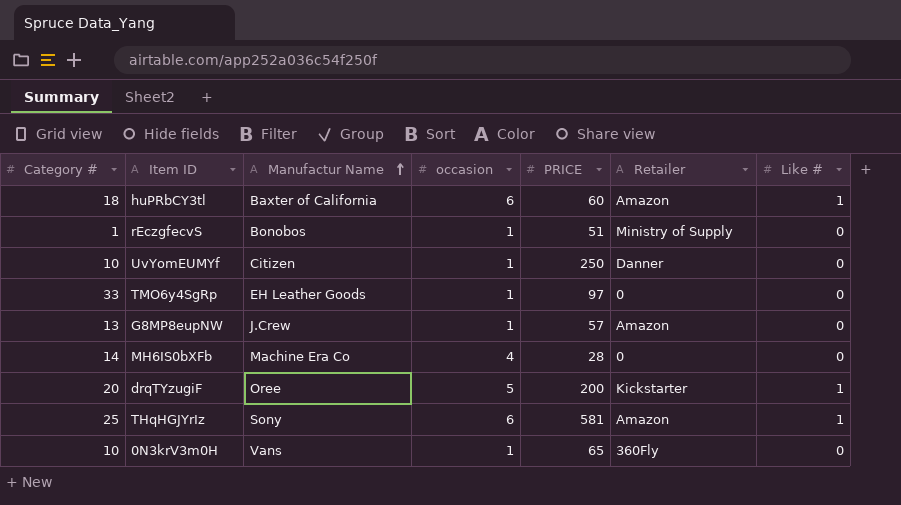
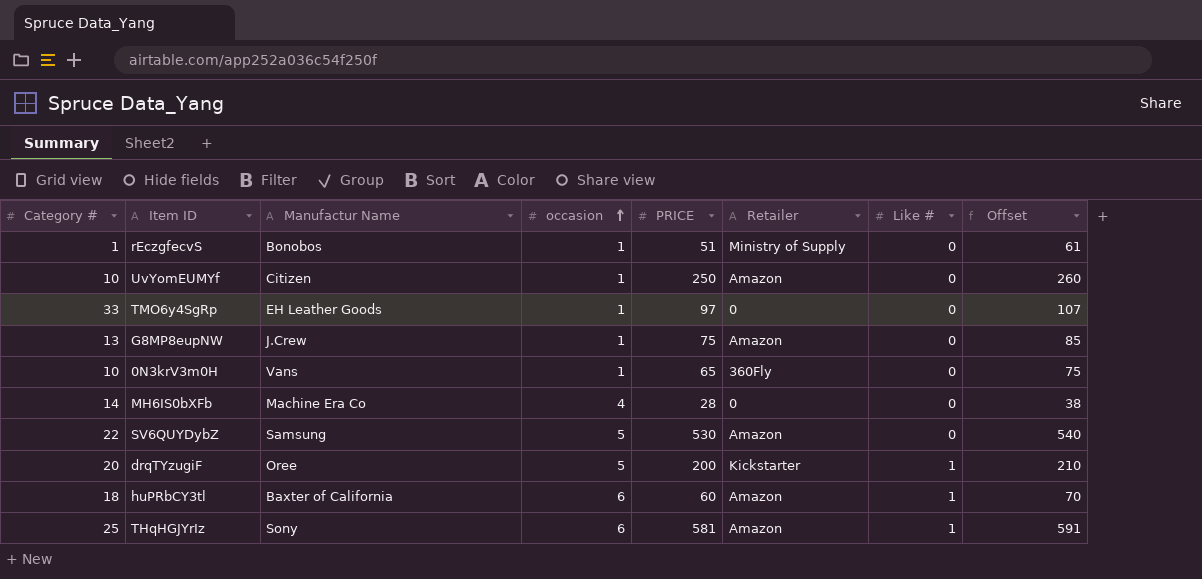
row order: Manufactur Name ascending -> occasion ascending
column Offset | formula: none -> [PRICE] + 10
UvYomEUMYf | Retailer: Danner -> Amazon
G8MP8eupNW | PRICE: 57 -> 75
row SV6QUYDybZ: none -> 22 | Samsung | 5 | 530 | Amazon | 0 | 540

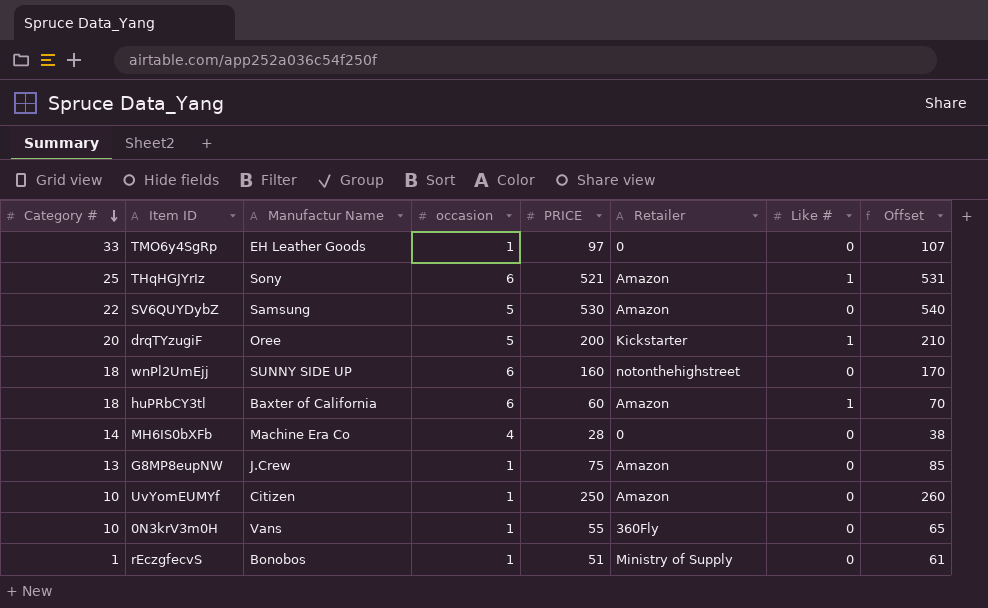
row order: occasion ascending -> Category # descending
THqHGJYrIz | PRICE: 581 -> 521
THqHGJYrIz | Offset: 591 -> 531
row wnPl2UmEjj: none -> 18 | SUNNY SIDE UP | 6 | 160 | notonthehighstreet | 0 | 170
0N3krV3m0H | PRICE: 65 -> 55
0N3krV3m0H | Offset: 75 -> 65

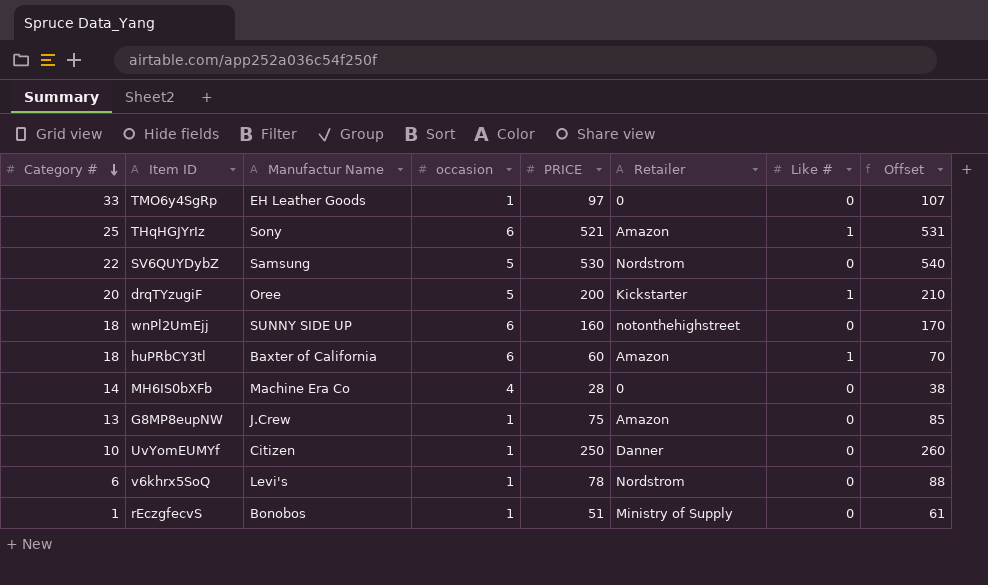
row 0N3krV3m0H: 10 | Vans | 1 | 55 | 360Fly | 0 | 65 -> none
SV6QUYDybZ | Retailer: Amazon -> Nordstrom
UvYomEUMYf | Retailer: Amazon -> Danner
row v6khrx5SoQ: none -> 6 | Levi's | 1 | 78 | Nordstrom | 0 | 88

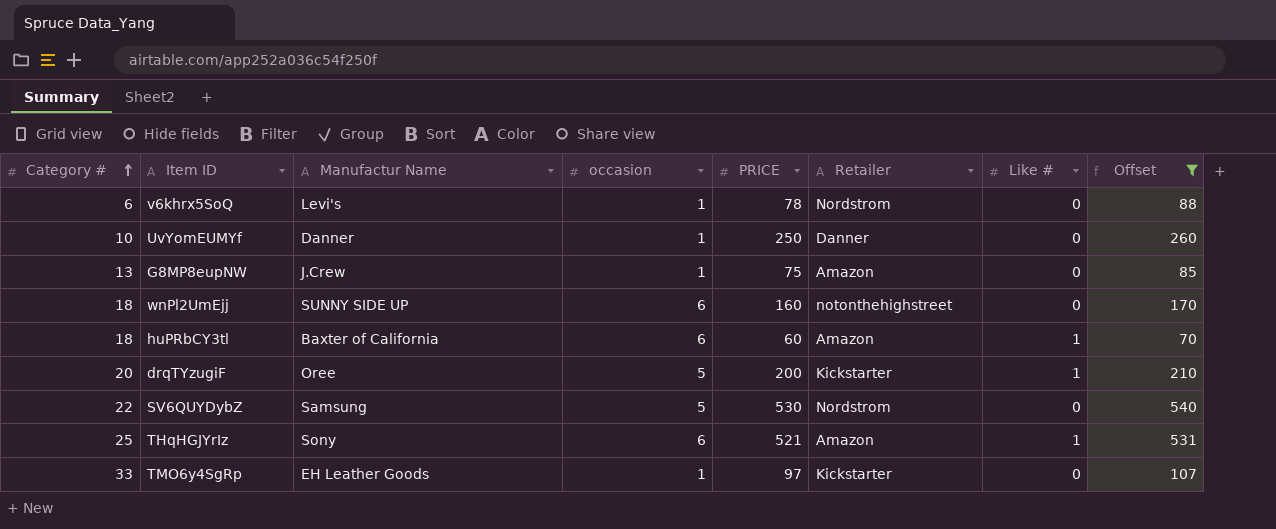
filter: none -> Offset >= 70
row order: Category # descending -> Category # ascending
UvYomEUMYf | Manufactur Name: Citizen -> Danner
TMO6y4SgRp | Retailer: 0 -> Kickstarter

